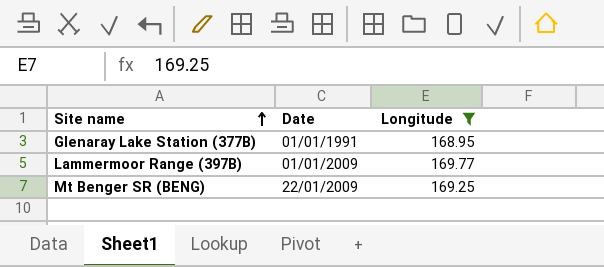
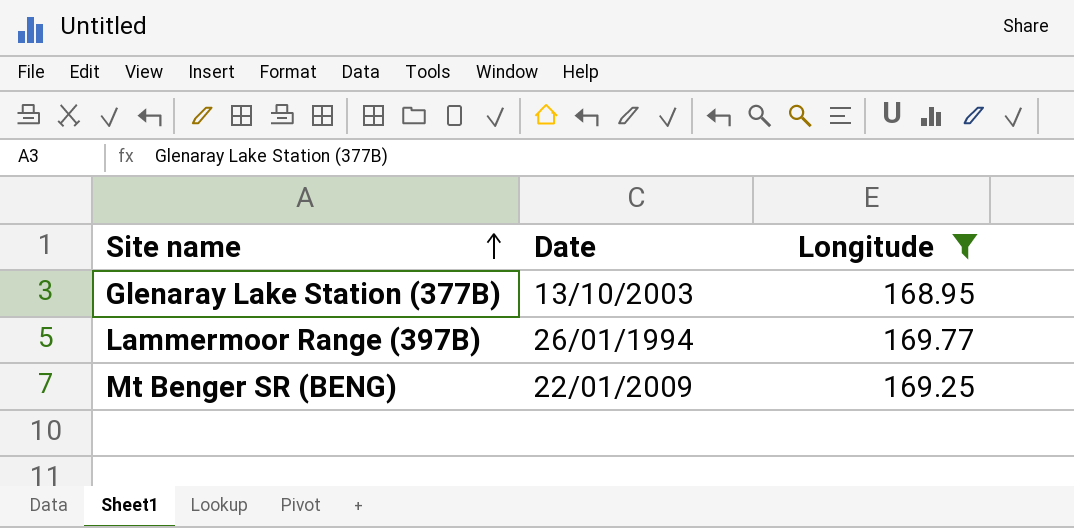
Glenaray Lake Station (377B) | Date: 01/01/1991 -> 13/10/2003
Lammermoor Range (397B) | Date: 01/01/2009 -> 26/01/1994

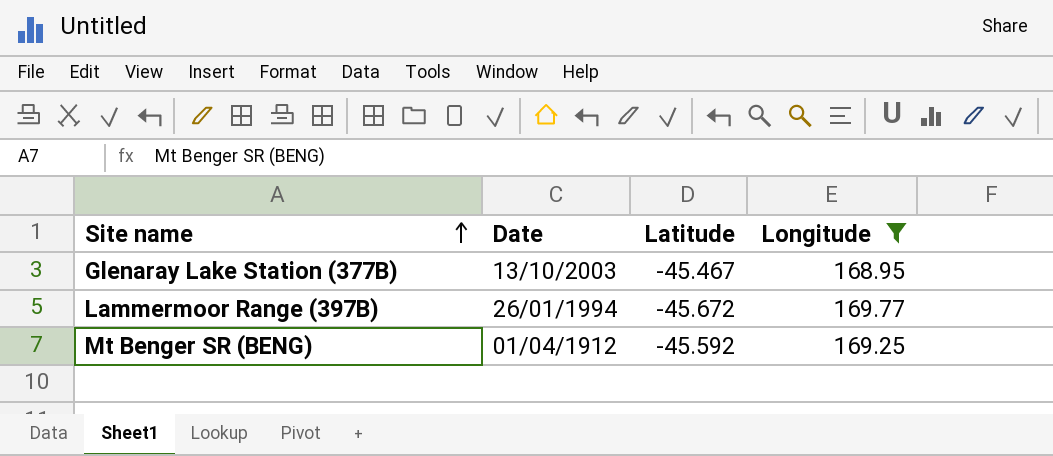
column Latitude | position: none -> 3
Mt Benger SR (BENG) | Date: 22/01/2009 -> 01/04/1912

